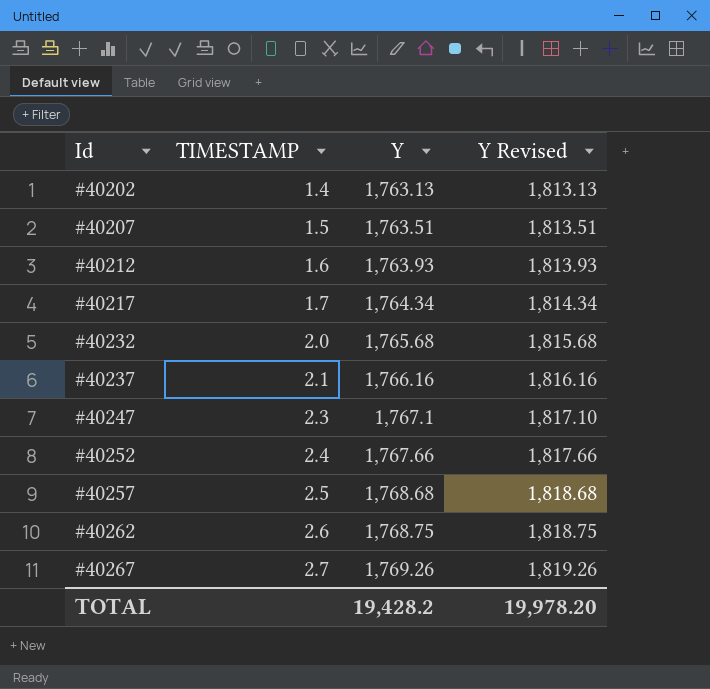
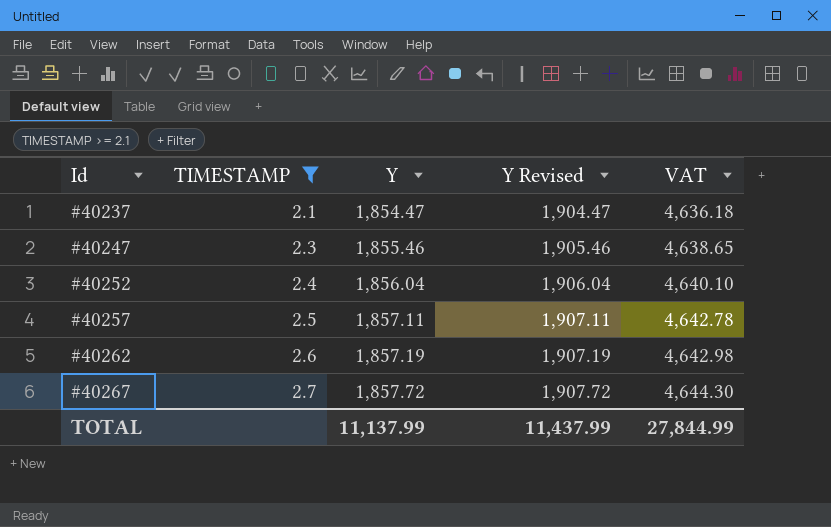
filter: none -> TIMESTAMP >= 2.1
column VAT | formula: none -> [Y] * 2.5
#40237 | Y: 1,766.16 -> 1,854.47
#40237 | Y Revised: 1,816.16 -> 1,904.47
#40247 | Y: 1,767.1 -> 1,855.46
#40247 | Y Revised: 1,817.10 -> 1,905.46
#40252 | Y: 1,767.66 -> 1,856.04
#40252 | Y Revised: 1,817.66 -> 1,906.04
#40257 | Y: 1,768.68 -> 1,857.11
#40257 | Y Revised: 1,818.68 -> 1,907.11
#40262 | Y: 1,768.75 -> 1,857.19
#40262 | Y Revised: 1,818.75 -> 1,907.19
#40267 | Y: 1,769.26 -> 1,857.72
#40267 | Y Revised: 1,819.26 -> 1,907.72
TOTAL | Y: 19,428.2 -> 11,137.99
TOTAL | Y Revised: 19,978.20 -> 11,437.99

